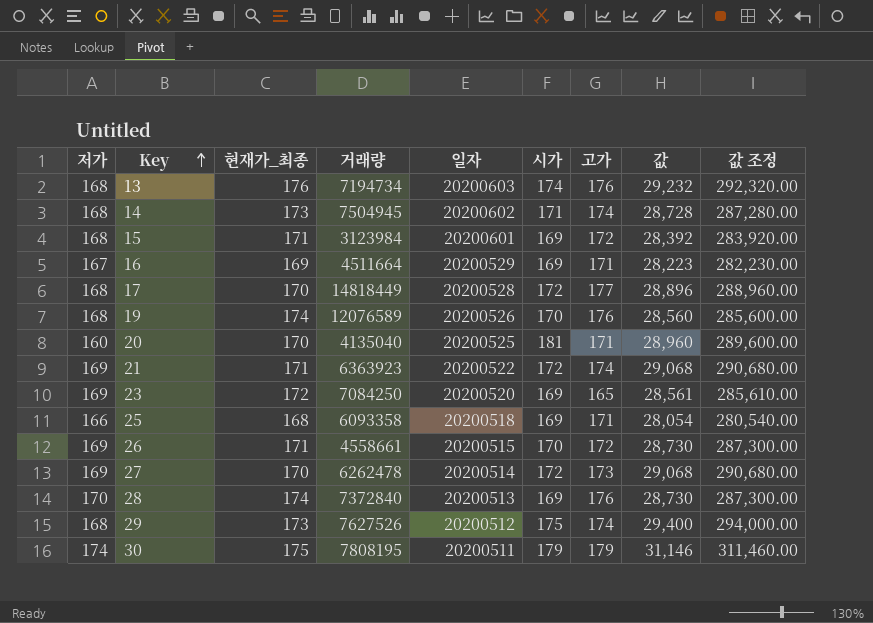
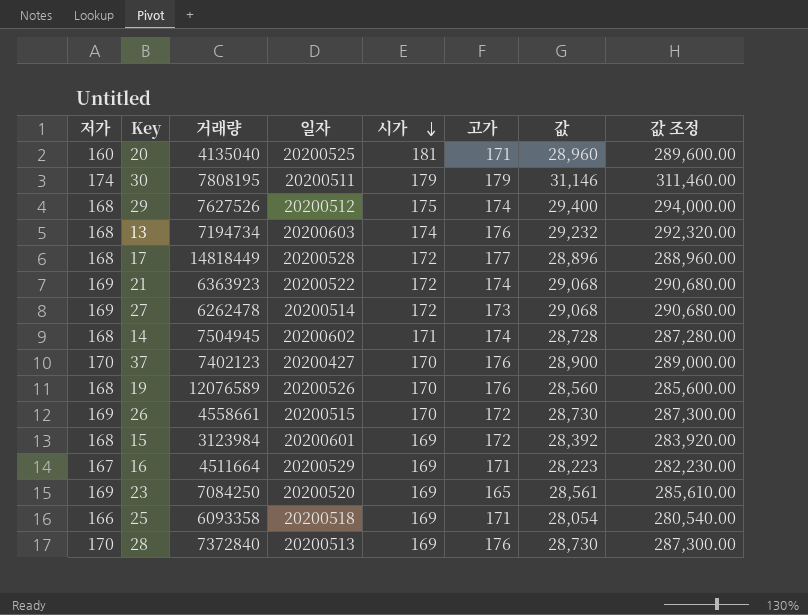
row order: Key ascending -> 시가 descending
column 현재가_최종 | position: 3 -> none
row 37: none -> 170 | 7402123 | 20200427 | 170 | 176 | 28,900 | 289,000.00

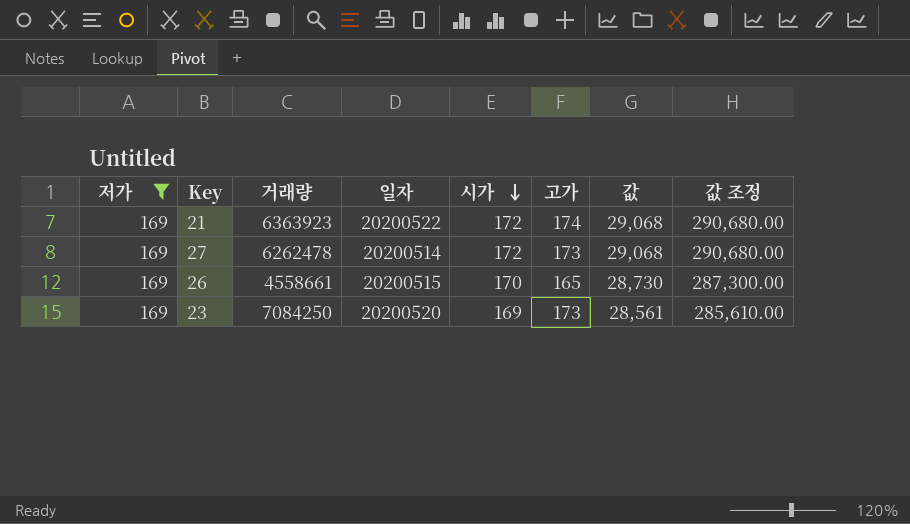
filter: none -> 저가 = 169
26 | 고가: 172 -> 165
23 | 고가: 165 -> 173

